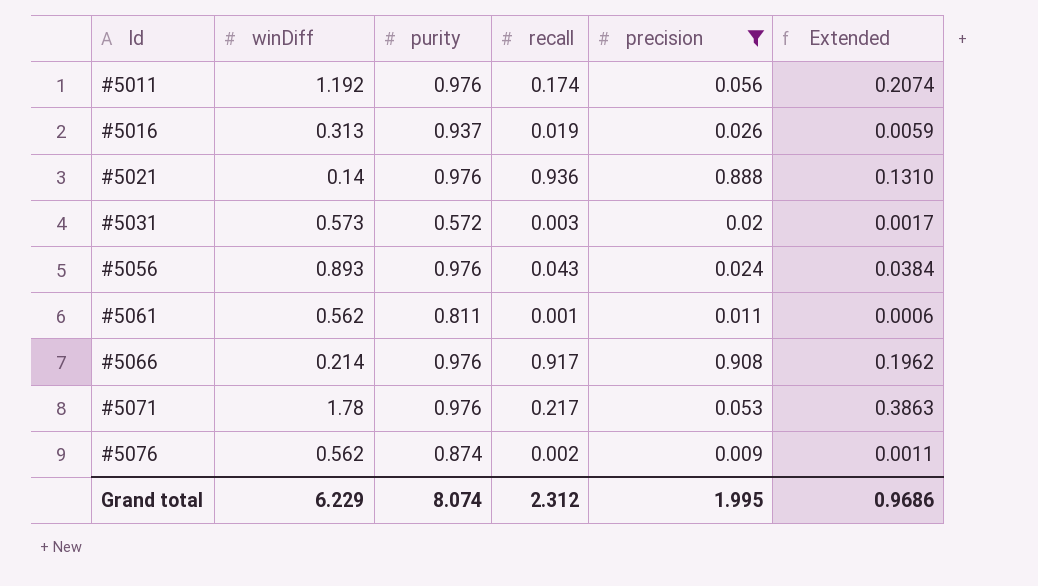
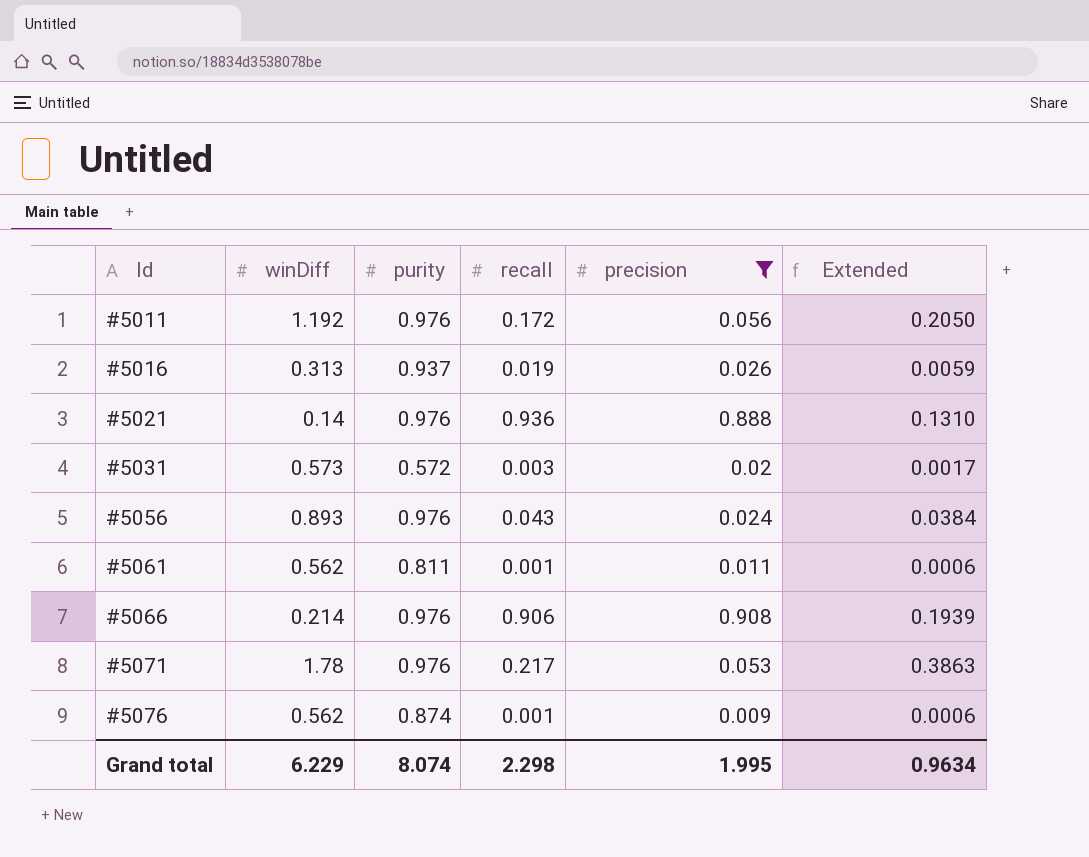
#5011 | recall: 0.174 -> 0.172
#5011 | Extended: 0.2074 -> 0.2050
#5066 | recall: 0.917 -> 0.906
#5066 | Extended: 0.1962 -> 0.1939
#5076 | recall: 0.002 -> 0.001
#5076 | Extended: 0.0011 -> 0.0006
Grand total | recall: 2.312 -> 2.298
Grand total | Extended: 0.9686 -> 0.9634

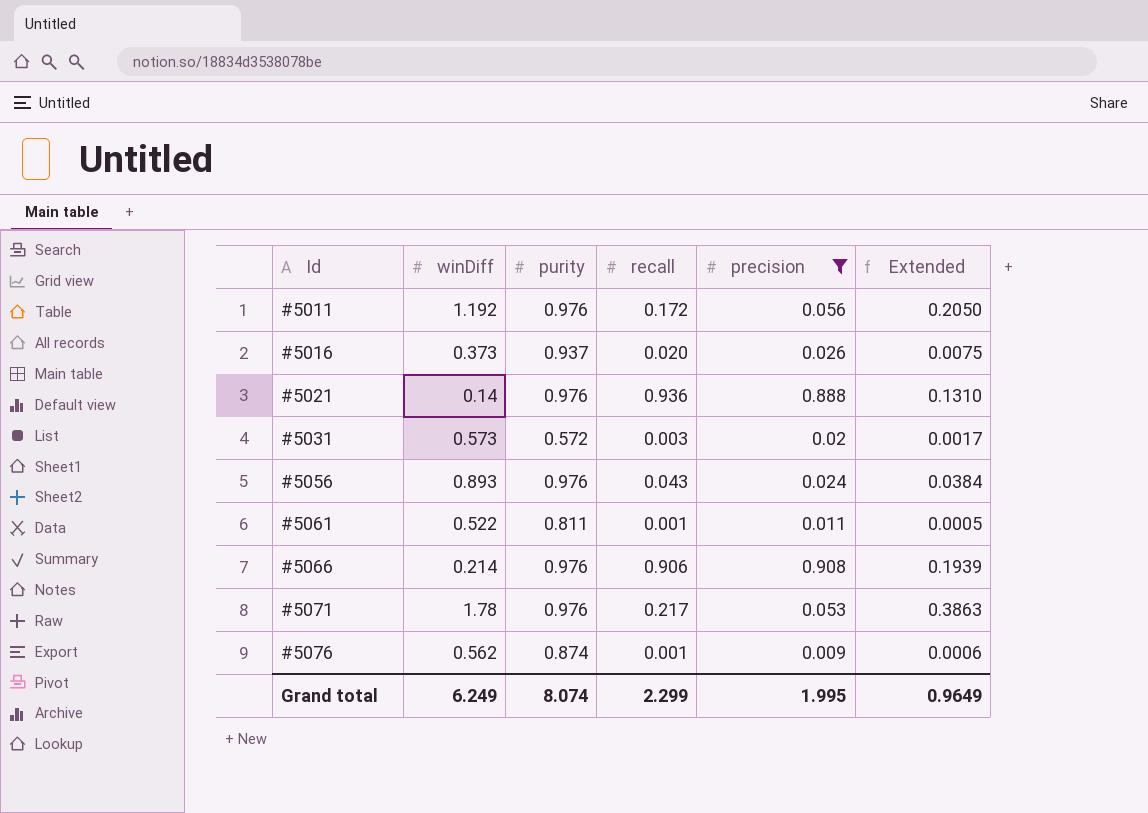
#5016 | winDiff: 0.313 -> 0.373
#5016 | recall: 0.019 -> 0.020
#5016 | Extended: 0.0059 -> 0.0075
#5061 | winDiff: 0.562 -> 0.522
#5061 | Extended: 0.0006 -> 0.0005
Grand total | winDiff: 6.229 -> 6.249
Grand total | recall: 2.298 -> 2.299
Grand total | Extended: 0.9634 -> 0.9649

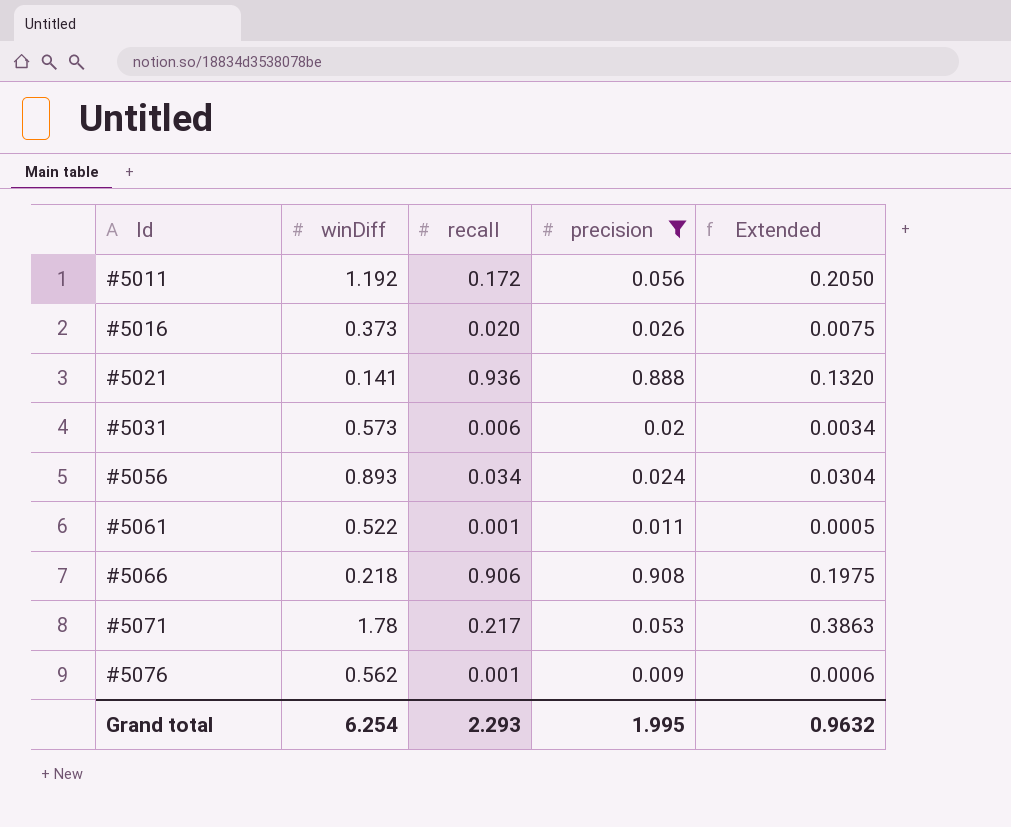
column purity | position: 3 -> none
#5021 | winDiff: 0.14 -> 0.141
#5021 | Extended: 0.1310 -> 0.1320
#5031 | recall: 0.003 -> 0.006
#5031 | Extended: 0.0017 -> 0.0034
#5056 | recall: 0.043 -> 0.034
#5056 | Extended: 0.0384 -> 0.0304
#5066 | winDiff: 0.214 -> 0.218
#5066 | Extended: 0.1939 -> 0.1975
Grand total | winDiff: 6.249 -> 6.254
Grand total | recall: 2.299 -> 2.293
Grand total | Extended: 0.9649 -> 0.9632

